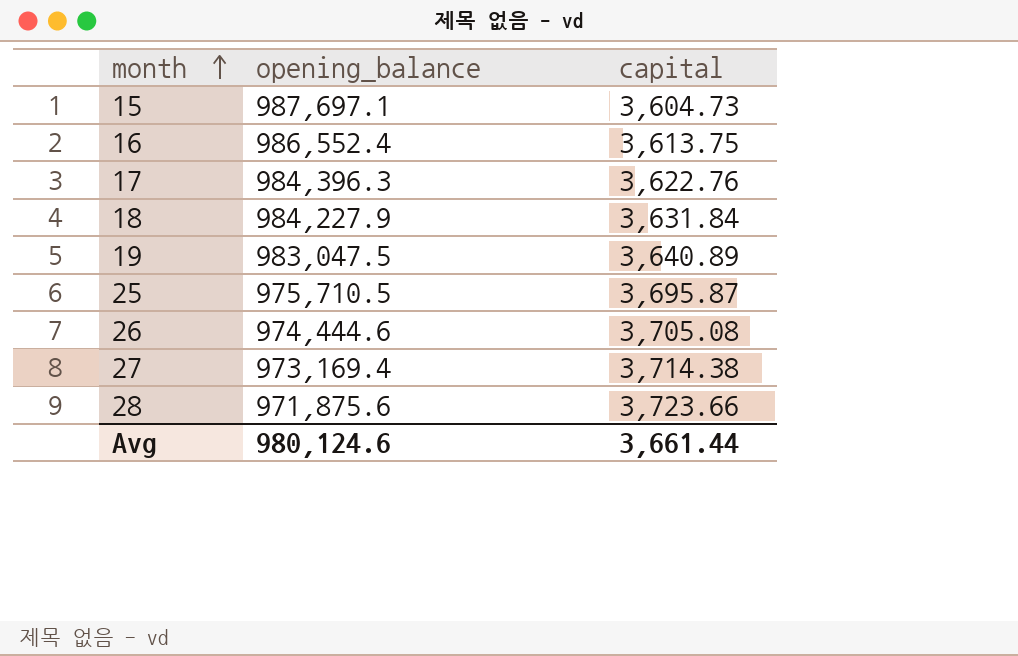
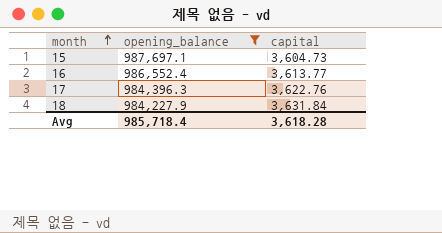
filter: none -> opening_balance >= 984,227.9
16 | capital: 3,613.75 -> 3,613.77
Avg | opening_balance: 980,124.6 -> 985,718.4
Avg | capital: 3,661.44 -> 3,618.28

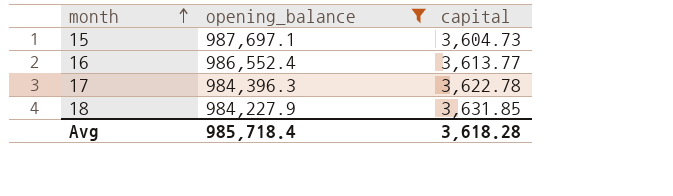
17 | capital: 3,622.76 -> 3,622.78
18 | capital: 3,631.84 -> 3,631.85

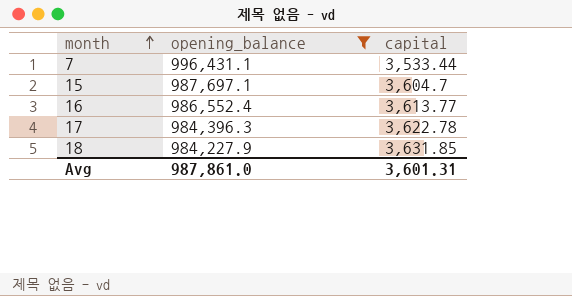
row 7: none -> 996,431.1 | 3,533.44
15 | capital: 3,604.73 -> 3,604.7
Avg | opening_balance: 985,718.4 -> 987,861.0
Avg | capital: 3,618.28 -> 3,601.31

